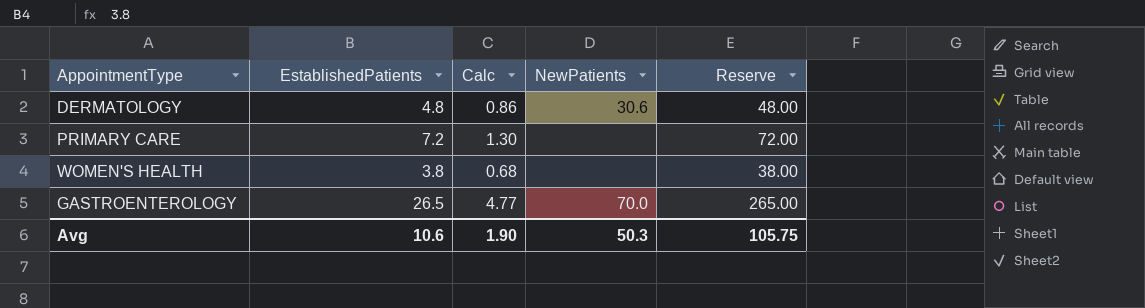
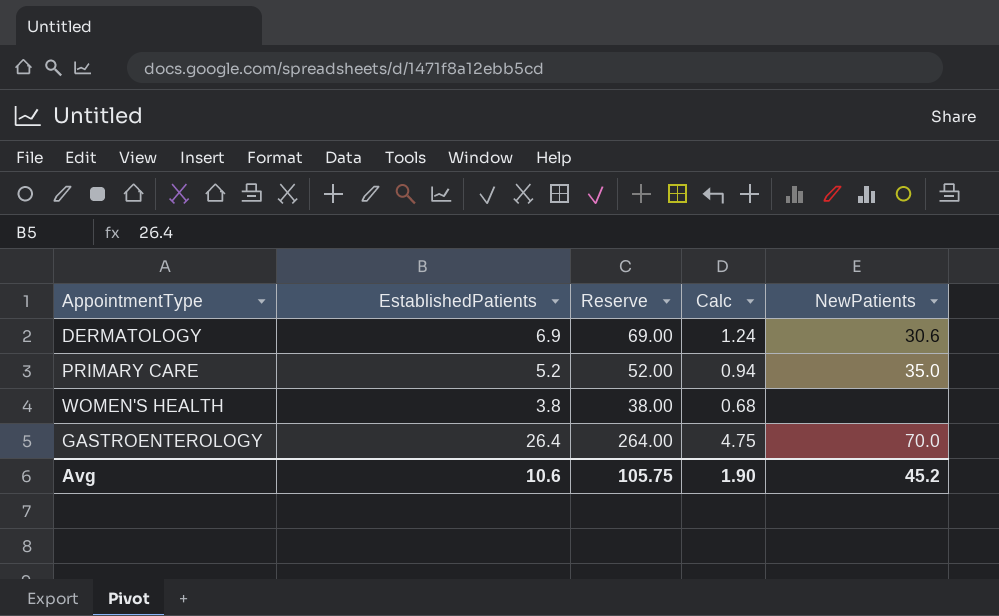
column Reserve | position: 5 -> 3
DERMATOLOGY | EstablishedPatients: 4.8 -> 6.9
DERMATOLOGY | Reserve: 48.00 -> 69.00
DERMATOLOGY | Calc: 0.86 -> 1.24
PRIMARY CARE | EstablishedPatients: 7.2 -> 5.2
PRIMARY CARE | Reserve: 72.00 -> 52.00
PRIMARY CARE | Calc: 1.30 -> 0.94
PRIMARY CARE | NewPatients: none -> 35.0
GASTROENTEROLOGY | EstablishedPatients: 26.5 -> 26.4
GASTROENTEROLOGY | Reserve: 265.00 -> 264.00
GASTROENTEROLOGY | Calc: 4.77 -> 4.75
Avg | NewPatients: 50.3 -> 45.2

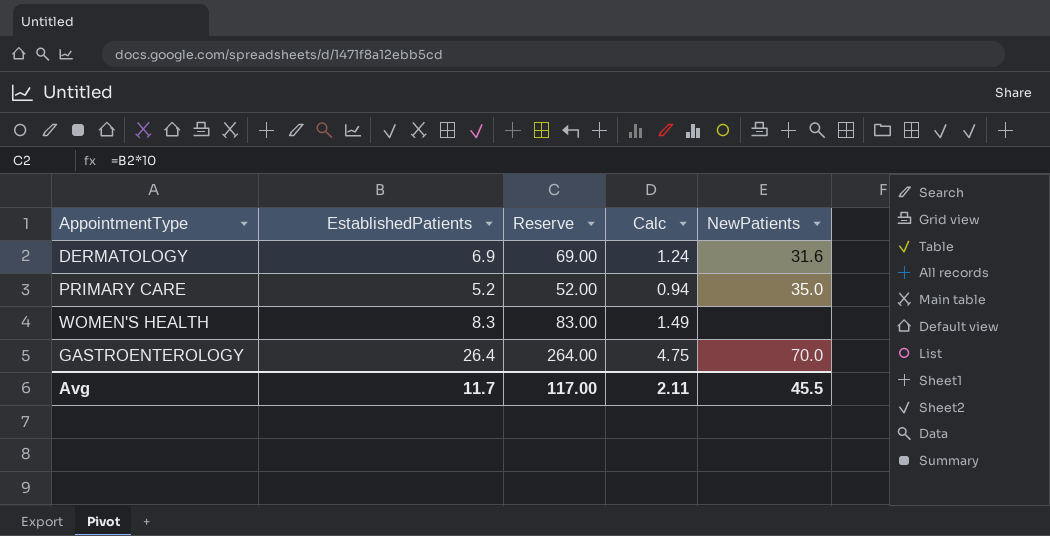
DERMATOLOGY | NewPatients: 30.6 -> 31.6
WOMEN'S HEALTH | EstablishedPatients: 3.8 -> 8.3
WOMEN'S HEALTH | Reserve: 38.00 -> 83.00
WOMEN'S HEALTH | Calc: 0.68 -> 1.49
Avg | EstablishedPatients: 10.6 -> 11.7
Avg | Reserve: 105.75 -> 117.00
Avg | Calc: 1.90 -> 2.11
Avg | NewPatients: 45.2 -> 45.5

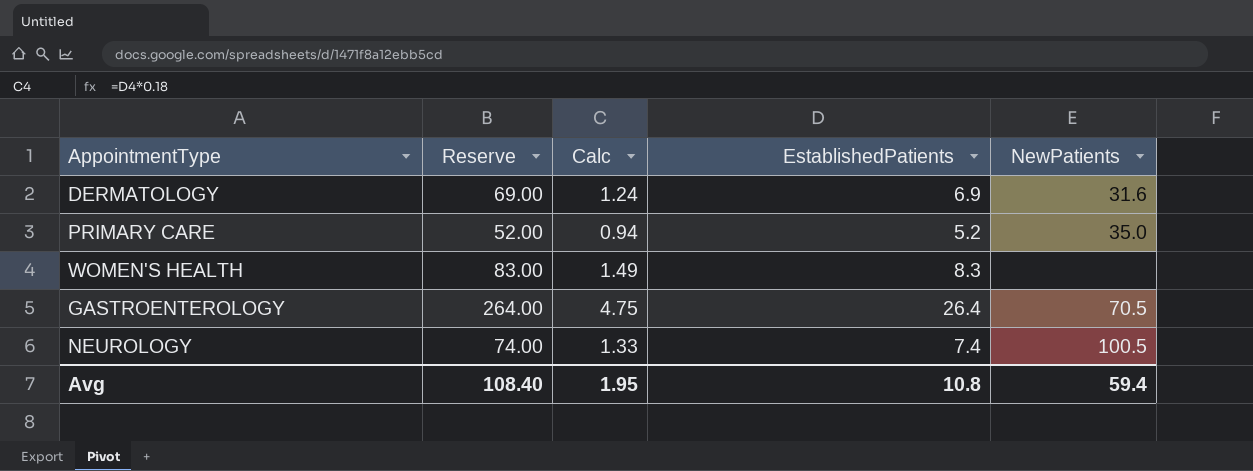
column EstablishedPatients | position: 2 -> 4
GASTROENTEROLOGY | NewPatients: 70.0 -> 70.5
row NEUROLOGY: none -> 74.00 | 1.33 | 7.4 | 100.5
Avg | Reserve: 117.00 -> 108.40
Avg | Calc: 2.11 -> 1.95
Avg | EstablishedPatients: 11.7 -> 10.8
Avg | NewPatients: 45.5 -> 59.4

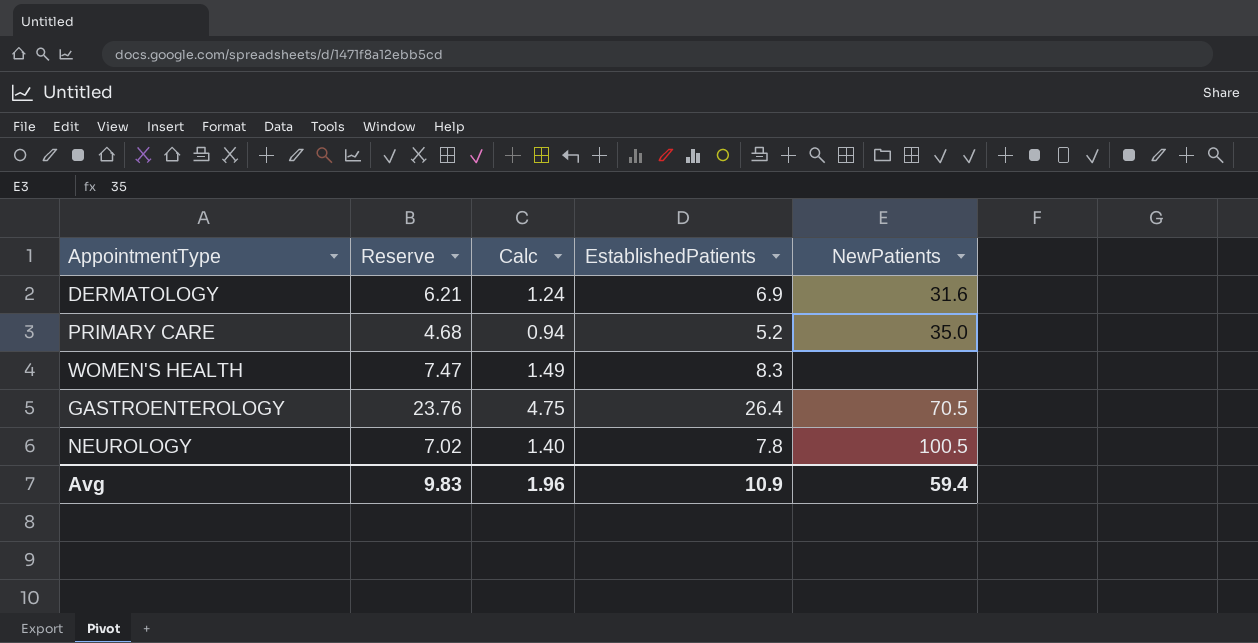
column Reserve | formula: [EstablishedPatients] * 10 -> [EstablishedPatients] * 0.9
NEUROLOGY | Calc: 1.33 -> 1.40
NEUROLOGY | EstablishedPatients: 7.4 -> 7.8
Avg | Reserve: 108.40 -> 9.83
Avg | Calc: 1.95 -> 1.96
Avg | EstablishedPatients: 10.8 -> 10.9

